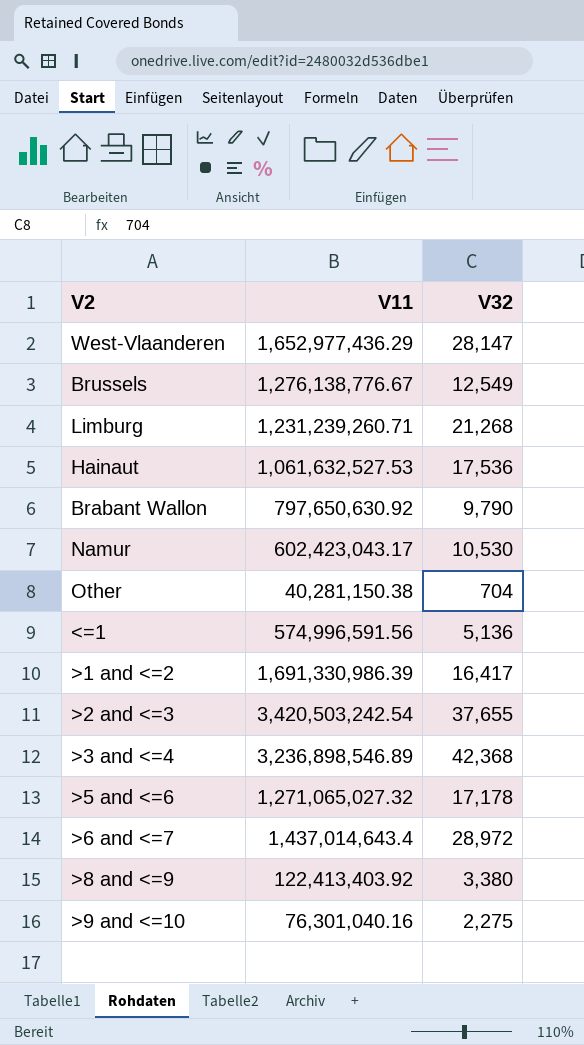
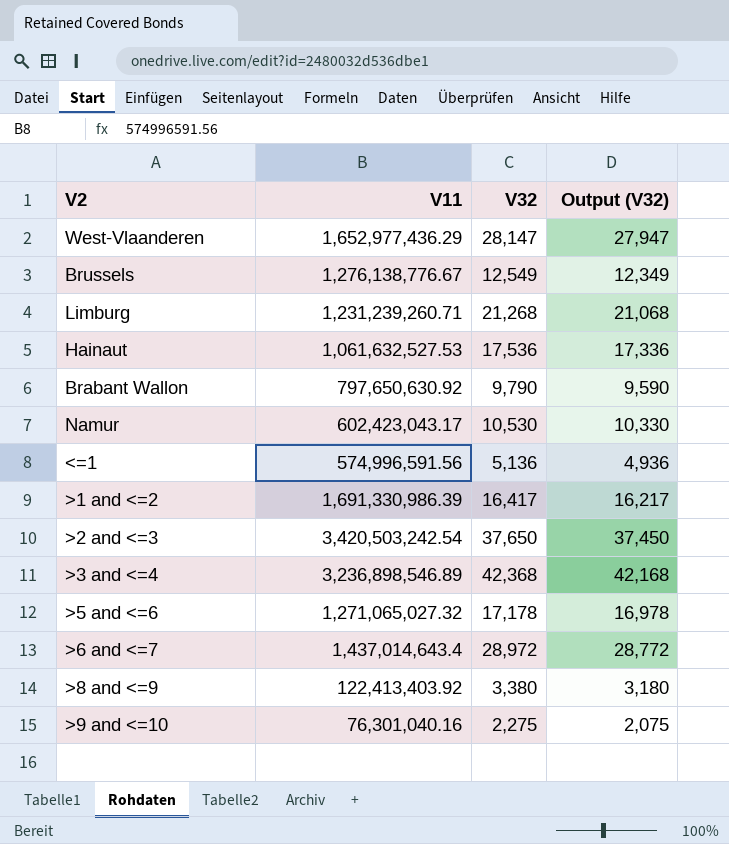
column Output (V32) | formula: none -> [V32] - 200
row Other: 40,281,150.38 | 704 -> none
>2 and <=3 | V32: 37,655 -> 37,650

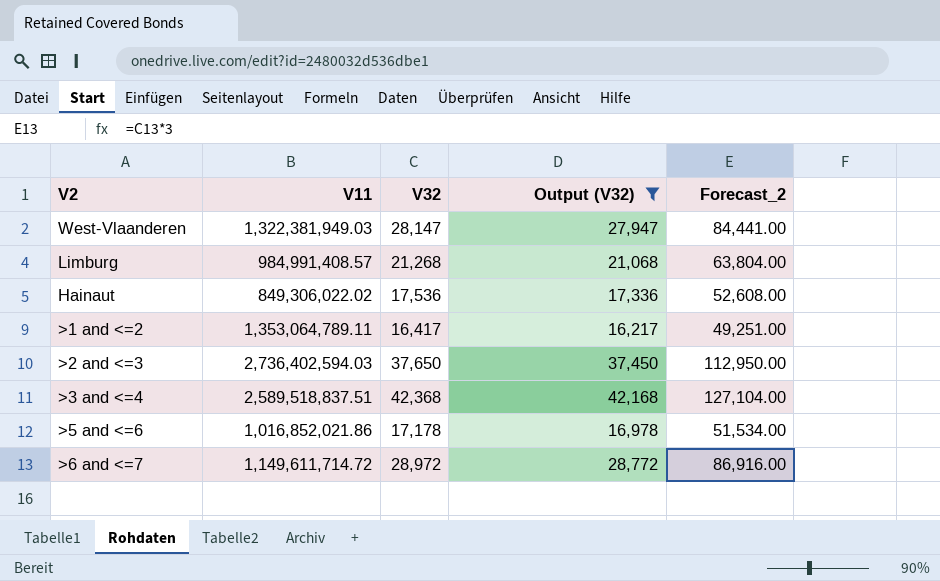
filter: none -> Output (V32) >= 16,217
column Forecast_2 | formula: none -> [V32] * 3
West-Vlaanderen | V11: 1,652,977,436.29 -> 1,322,381,949.03
Limburg | V11: 1,231,239,260.71 -> 984,991,408.57
Hainaut | V11: 1,061,632,527.53 -> 849,306,022.02
>1 and <=2 | V11: 1,691,330,986.39 -> 1,353,064,789.11
>2 and <=3 | V11: 3,420,503,242.54 -> 2,736,402,594.03
>3 and <=4 | V11: 3,236,898,546.89 -> 2,589,518,837.51
>5 and <=6 | V11: 1,271,065,027.32 -> 1,016,852,021.86
>6 and <=7 | V11: 1,437,014,643.4 -> 1,149,611,714.72

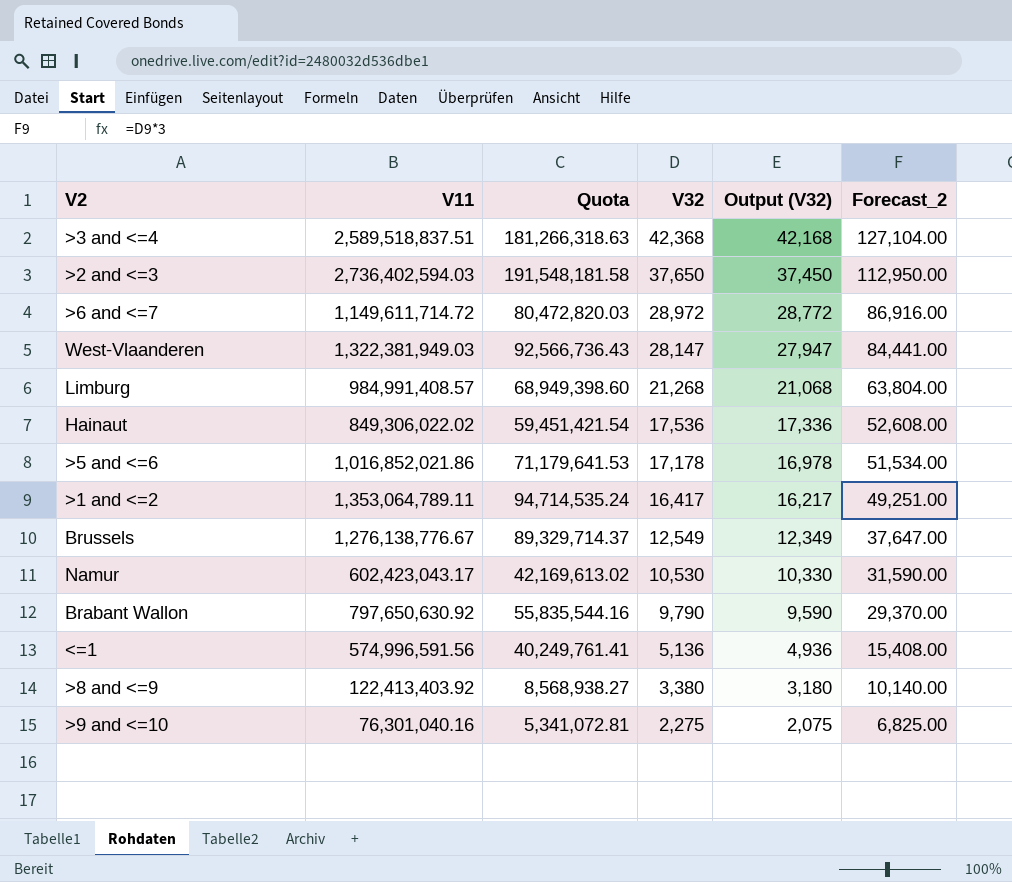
filter: Output (V32) >= 16,217 -> none
row order: none -> V32 descending
column Quota | formula: none -> [V11] * 0.07

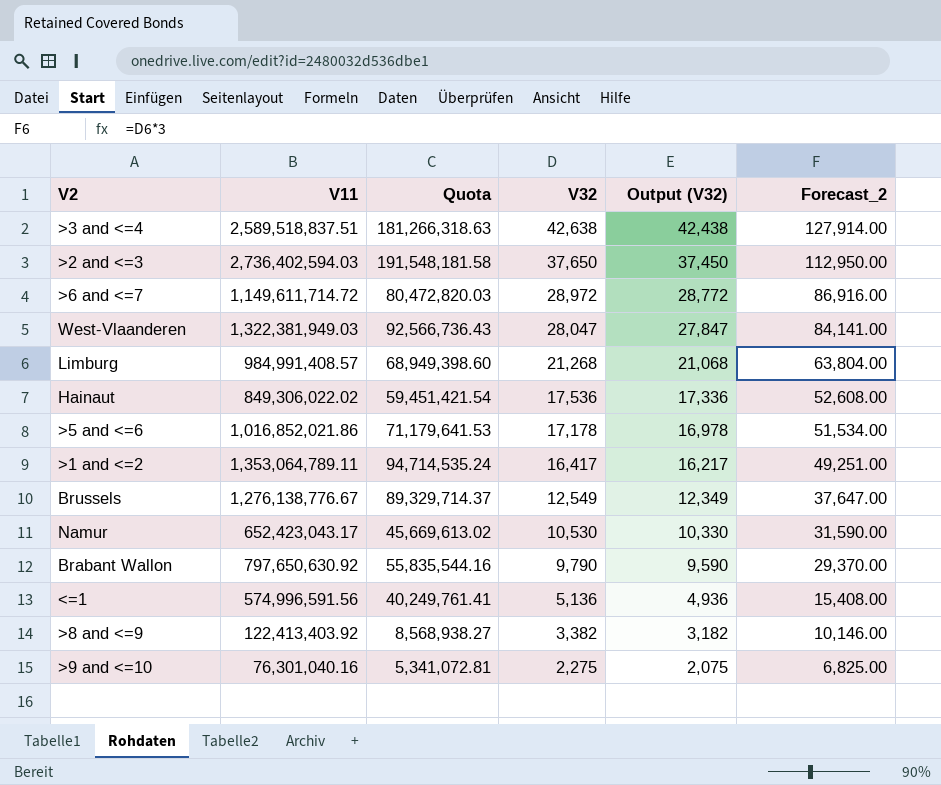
>3 and <=4 | V32: 42,368 -> 42,638
>3 and <=4 | Output (V32): 42,168 -> 42,438
>3 and <=4 | Forecast_2: 127,104.00 -> 127,914.00
West-Vlaanderen | V32: 28,147 -> 28,047
West-Vlaanderen | Output (V32): 27,947 -> 27,847
West-Vlaanderen | Forecast_2: 84,441.00 -> 84,141.00
Namur | V11: 602,423,043.17 -> 652,423,043.17
Namur | Quota: 42,169,613.02 -> 45,669,613.02
>8 and <=9 | V32: 3,380 -> 3,382
>8 and <=9 | Output (V32): 3,180 -> 3,182
>8 and <=9 | Forecast_2: 10,140.00 -> 10,146.00

